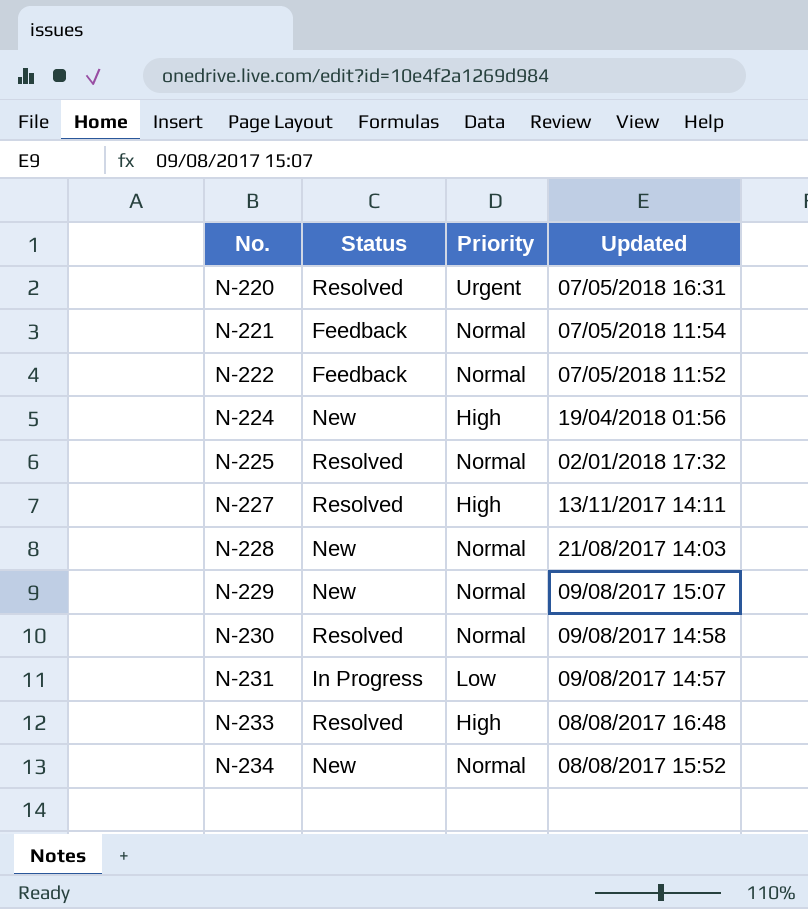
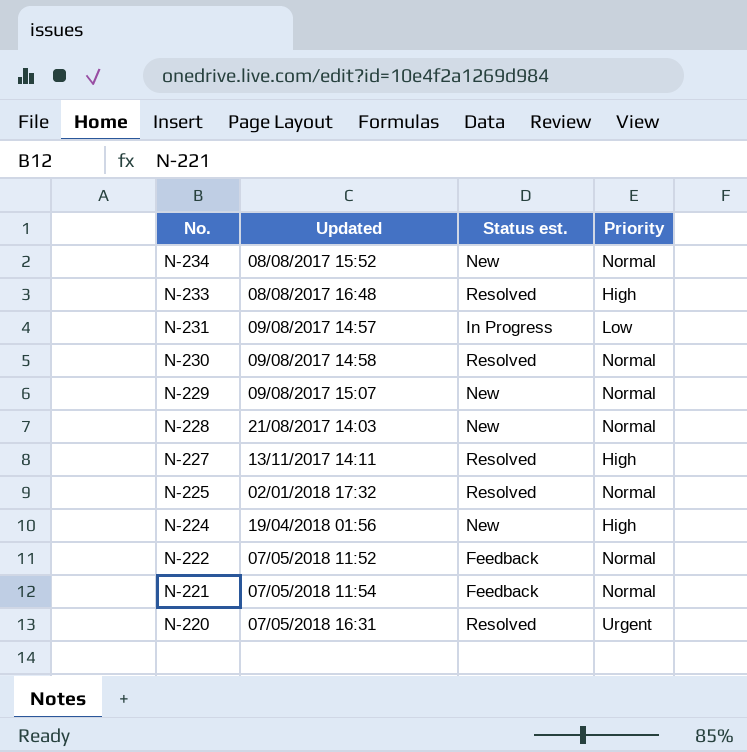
row order: No. ascending -> No. descending
column Updated | position: 4 -> 2
column name: Status -> Status est.

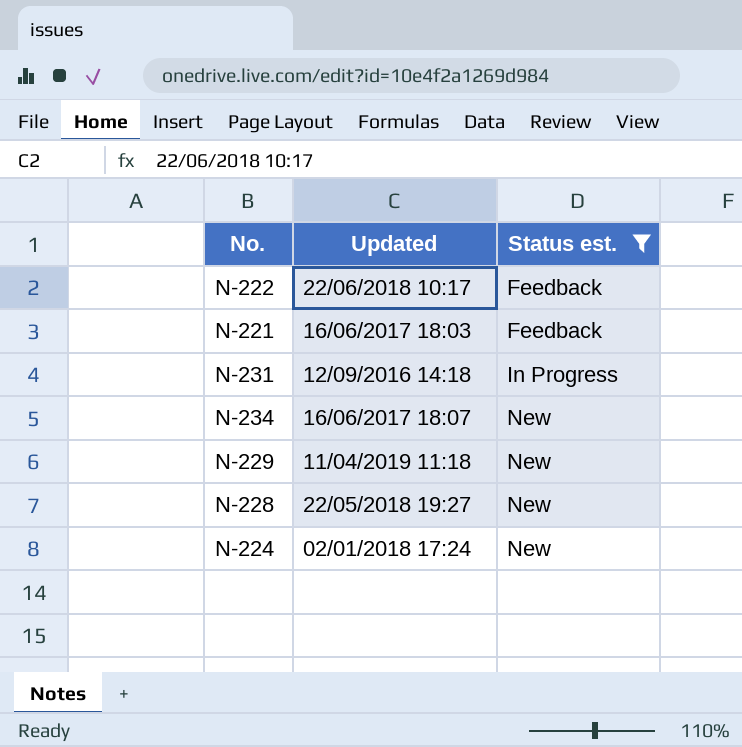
filter: none -> Status est. != Resolved
row order: No. descending -> Status est. ascending
column Priority | position: 4 -> none
N-222 | Updated: 07/05/2018 11:52 -> 22/06/2018 10:17
N-221 | Updated: 07/05/2018 11:54 -> 16/06/2017 18:03
N-231 | Updated: 09/08/2017 14:57 -> 12/09/2016 14:18
N-234 | Updated: 08/08/2017 15:52 -> 16/06/2017 18:07
N-229 | Updated: 09/08/2017 15:07 -> 11/04/2019 11:18
N-228 | Updated: 21/08/2017 14:03 -> 22/05/2018 19:27
N-224 | Updated: 19/04/2018 01:56 -> 02/01/2018 17:24

